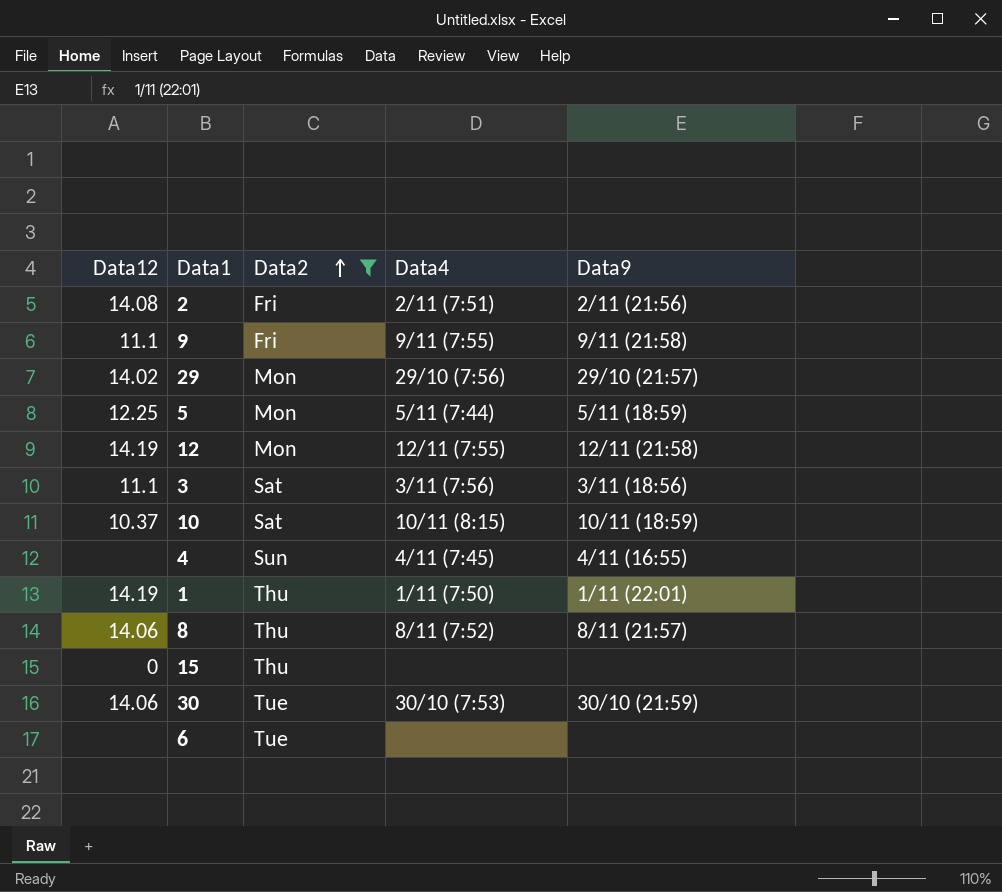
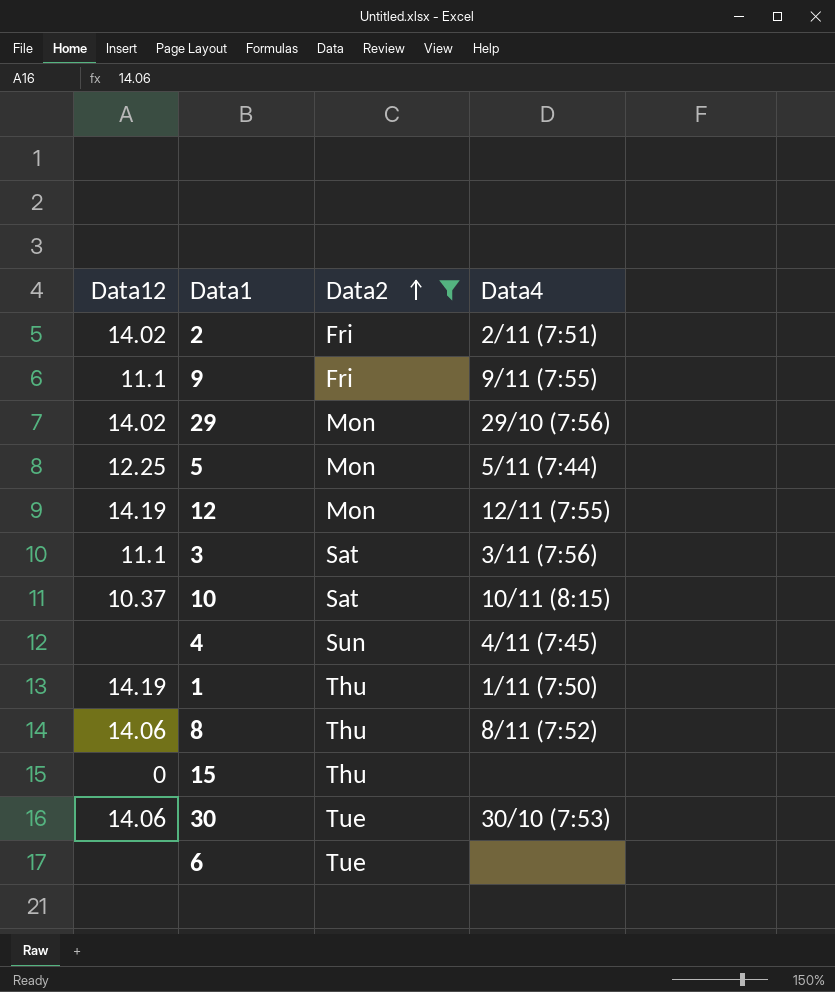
column Data9 | position: 5 -> none
2 | Data12: 14.08 -> 14.02

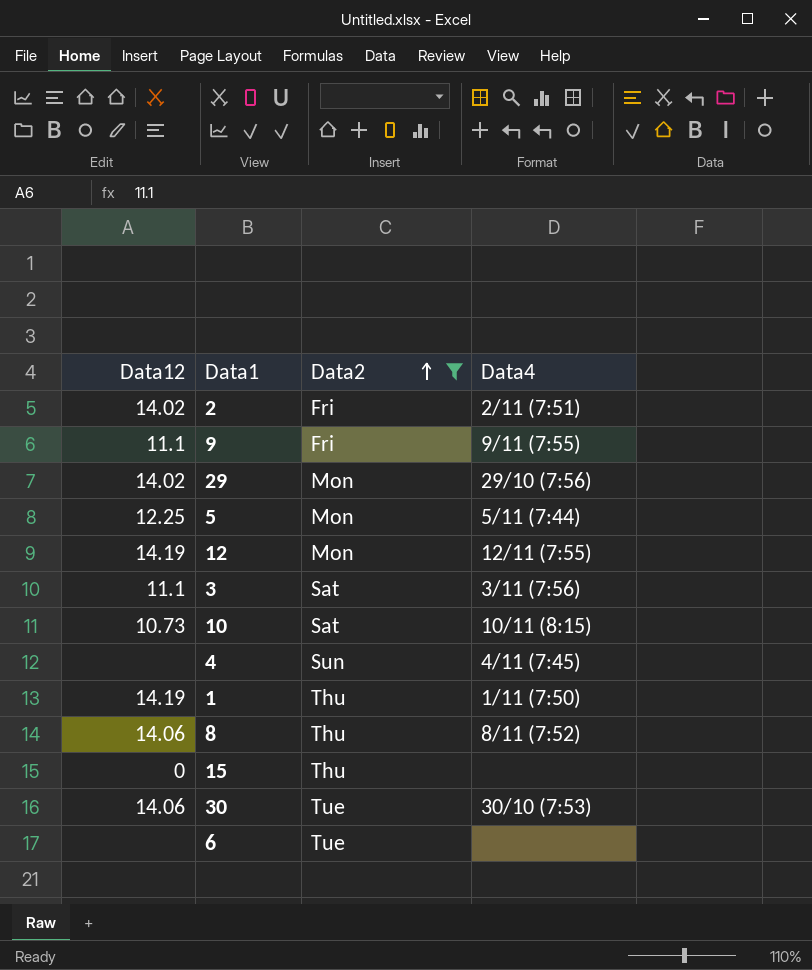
10 | Data12: 10.37 -> 10.73

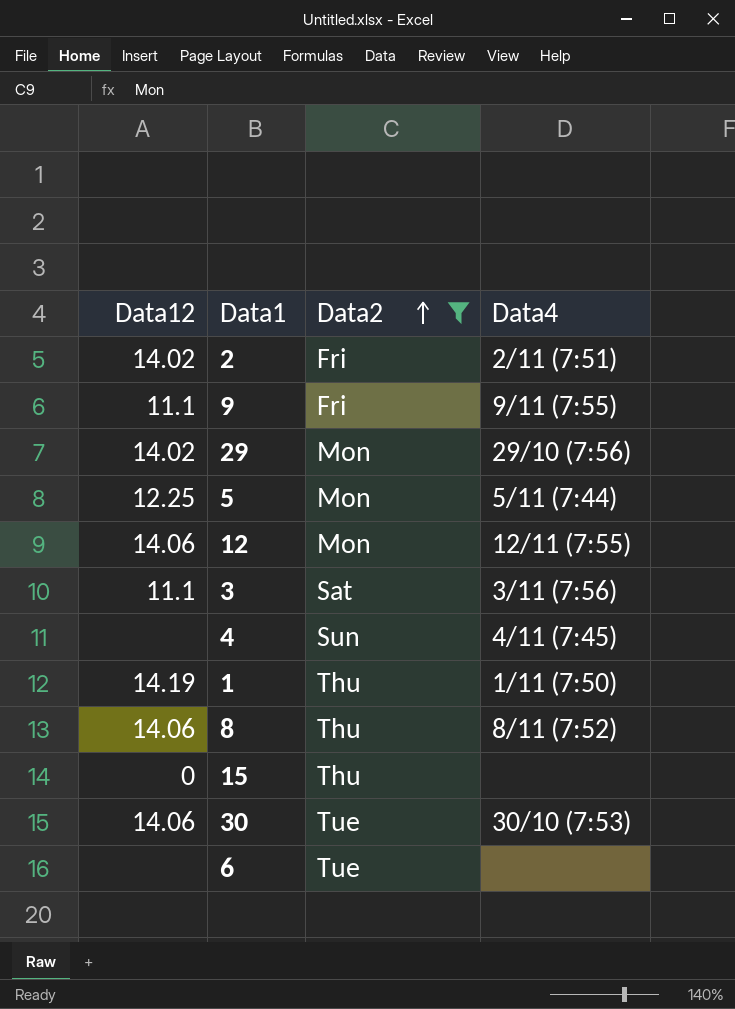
row 10: 10.73 | Sat | 10/11 (8:15) -> none
12 | Data12: 14.19 -> 14.06

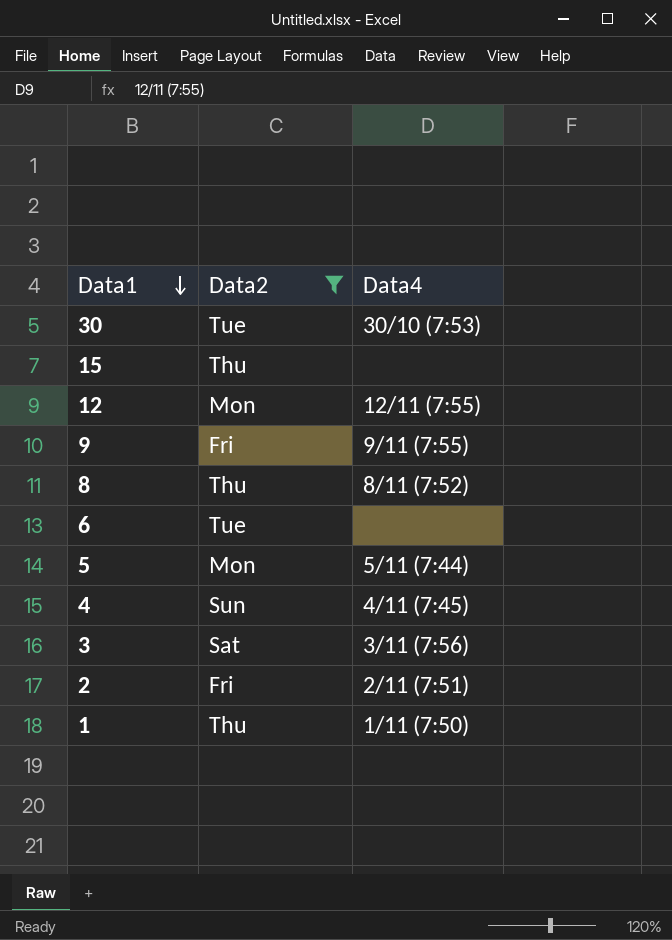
row order: Data2 ascending -> Data1 descending
column Data12 | position: 1 -> none
row 29: 14.02 | Mon | 29/10 (7:56) -> none

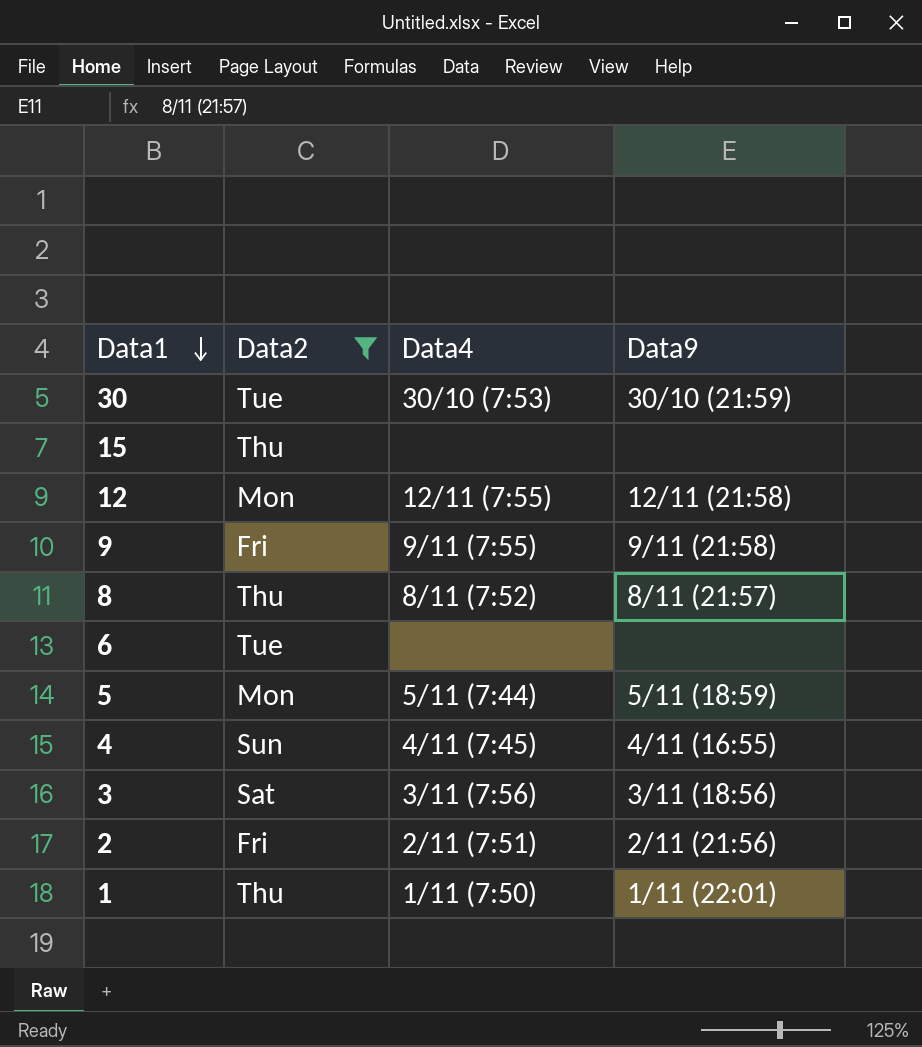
column Data9 | position: none -> 4

